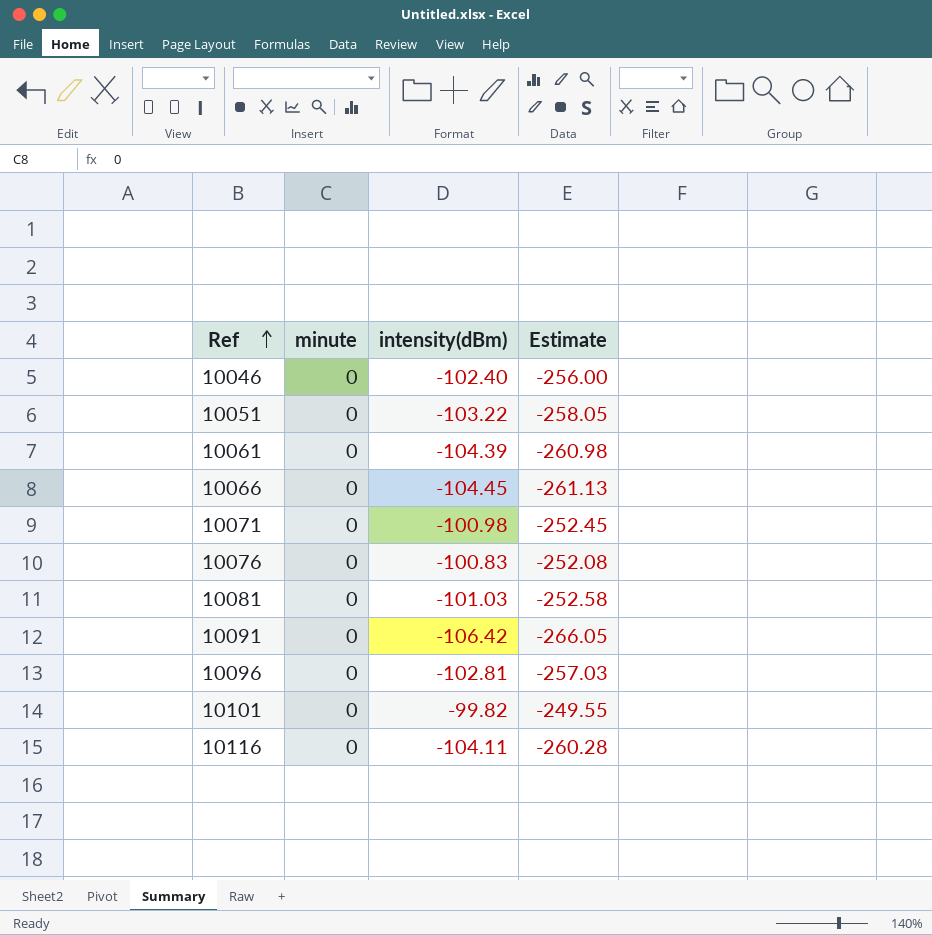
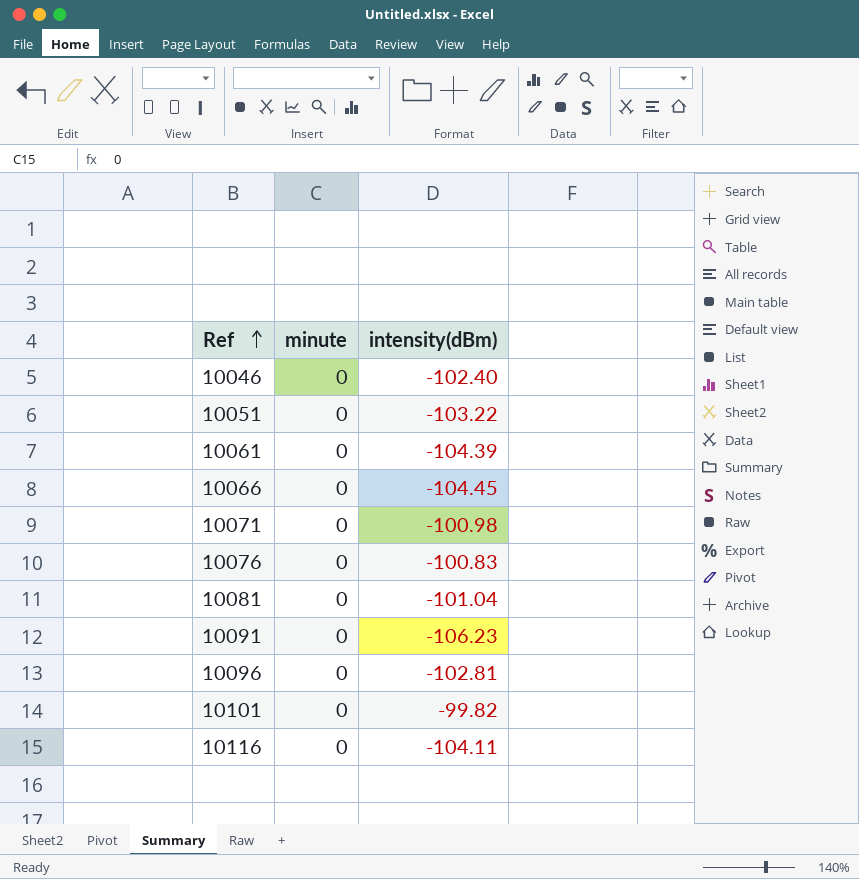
column Estimate | formula: [intensity(dBm)] * 2.5 -> none
10081 | intensity(dBm): -101.03 -> -101.04
10091 | intensity(dBm): -106.42 -> -106.23

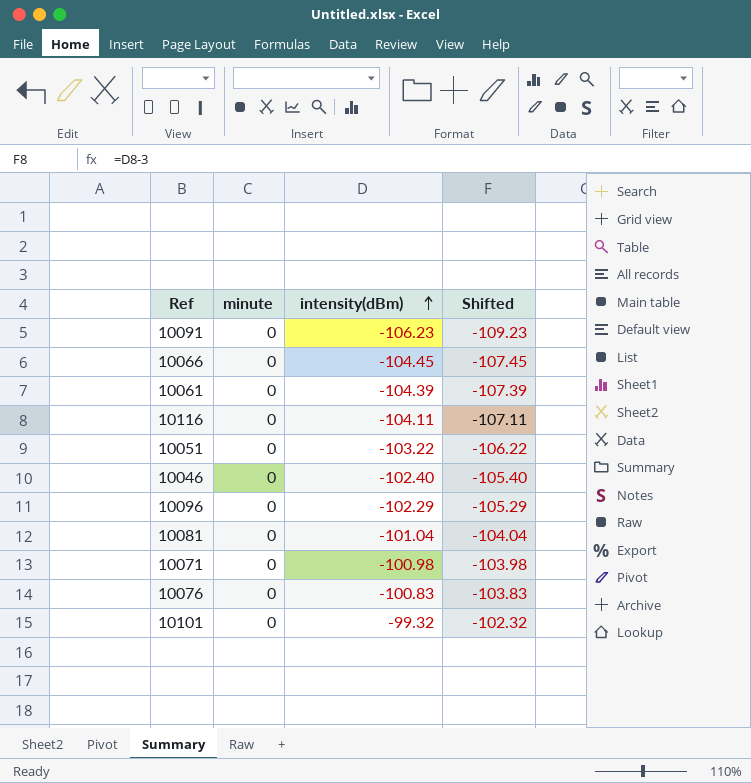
row order: Ref ascending -> intensity(dBm) ascending
column Shifted | formula: none -> [intensity(dBm)] - 3
10096 | intensity(dBm): -102.81 -> -102.29
10101 | intensity(dBm): -99.82 -> -99.32

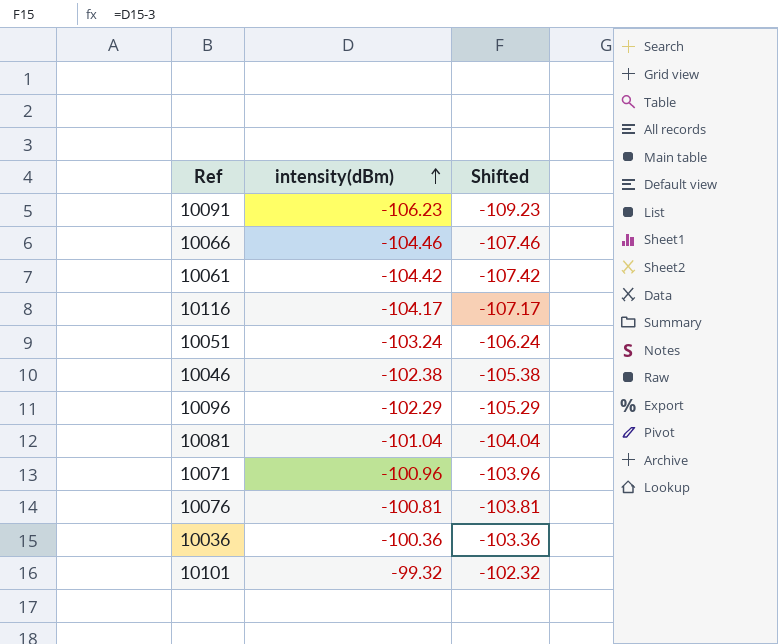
column minute | position: 2 -> none
10066 | intensity(dBm): -104.45 -> -104.46
10066 | Shifted: -107.45 -> -107.46
10061 | intensity(dBm): -104.39 -> -104.42
10061 | Shifted: -107.39 -> -107.42
10116 | intensity(dBm): -104.11 -> -104.17
10116 | Shifted: -107.11 -> -107.17
10051 | intensity(dBm): -103.22 -> -103.24
10051 | Shifted: -106.22 -> -106.24
10046 | intensity(dBm): -102.40 -> -102.38
10046 | Shifted: -105.40 -> -105.38
10071 | intensity(dBm): -100.98 -> -100.96
10071 | Shifted: -103.98 -> -103.96
10076 | intensity(dBm): -100.83 -> -100.81
10076 | Shifted: -103.83 -> -103.81
row 10036: none -> -100.36 | -103.36

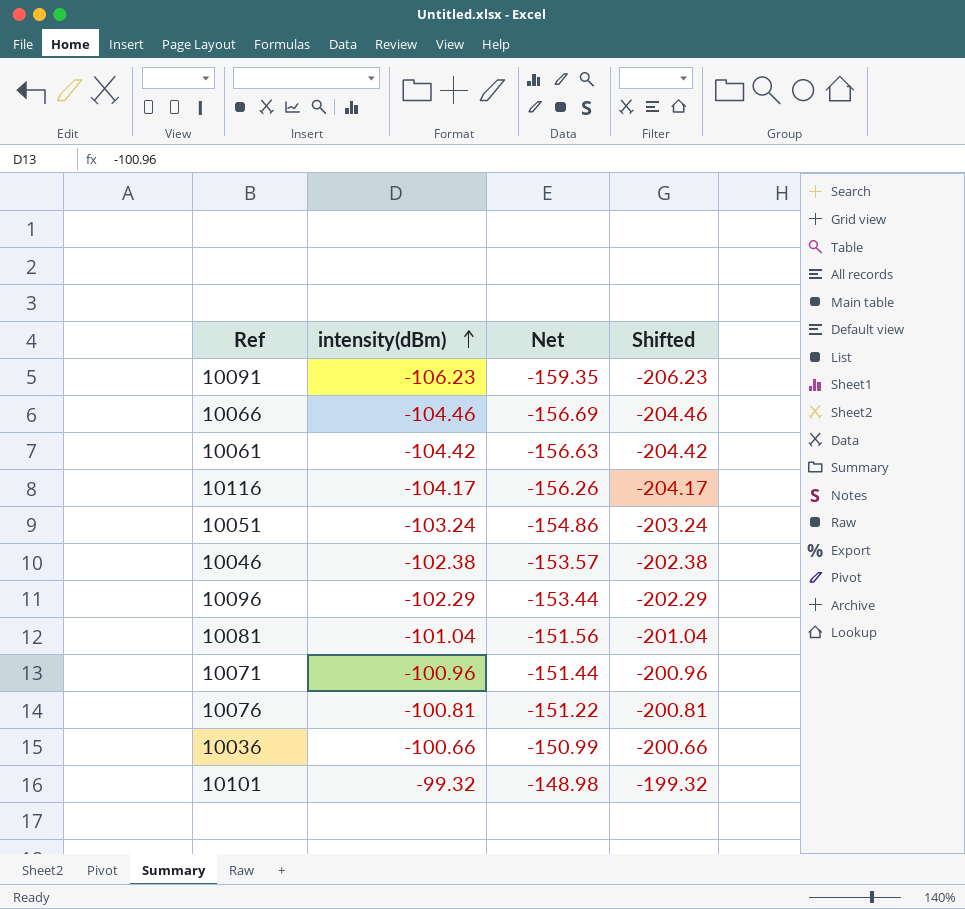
column Net | formula: none -> [intensity(dBm)] * 1.5
column Shifted | formula: [intensity(dBm)] - 3 -> [intensity(dBm)] - 100
10036 | intensity(dBm): -100.36 -> -100.66

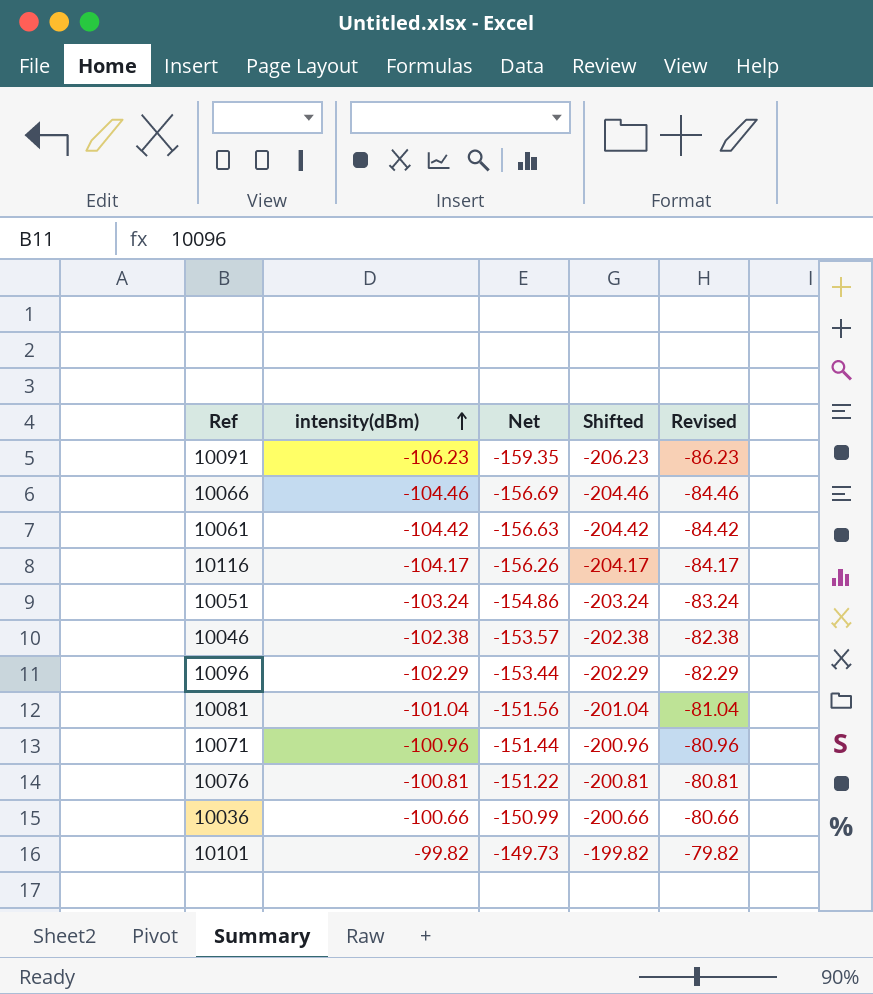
column Revised | formula: none -> [intensity(dBm)] + 20
10101 | intensity(dBm): -99.32 -> -99.82
10101 | Net: -148.98 -> -149.73
10101 | Shifted: -199.32 -> -199.82

